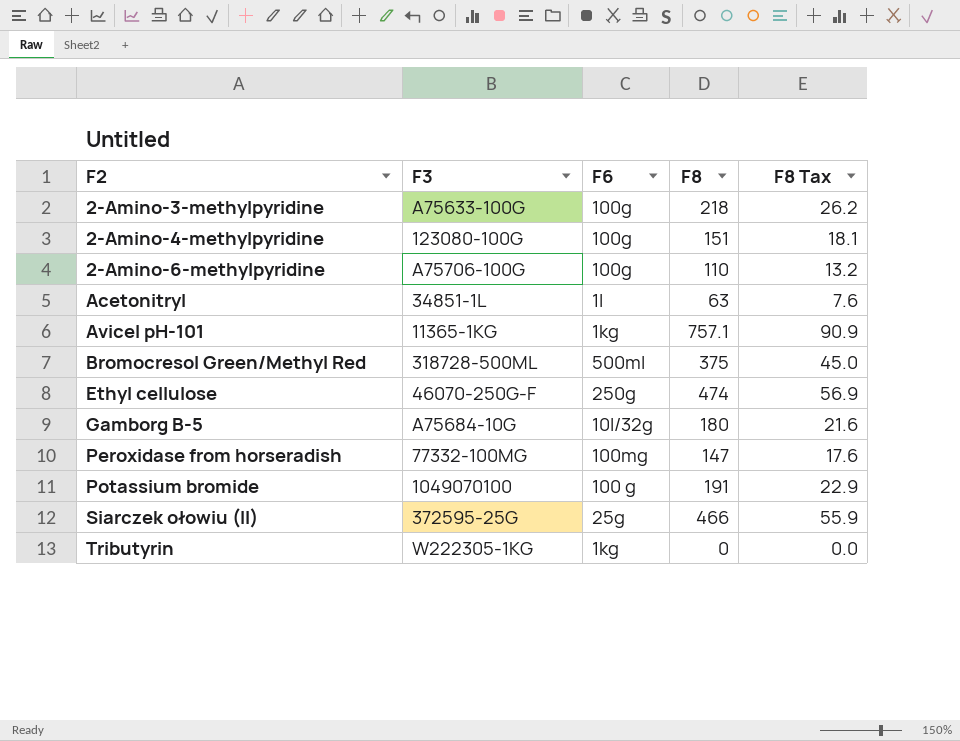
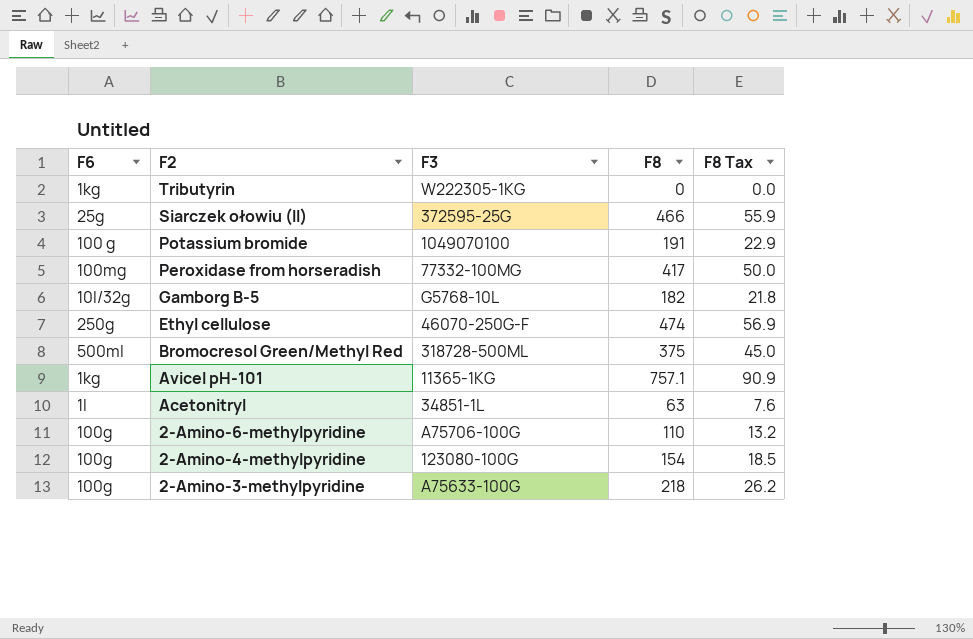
row order: F2 ascending -> F2 descending
column F6 | position: 3 -> 1
Peroxidase from horseradish | F8: 147 -> 417
Peroxidase from horseradish | F8 Tax: 17.6 -> 50.0
Gamborg B-5 | F3: A75684-10G -> G5768-10L
Gamborg B-5 | F8: 180 -> 182
Gamborg B-5 | F8 Tax: 21.6 -> 21.8
2-Amino-4-methylpyridine | F8: 151 -> 154
2-Amino-4-methylpyridine | F8 Tax: 18.1 -> 18.5

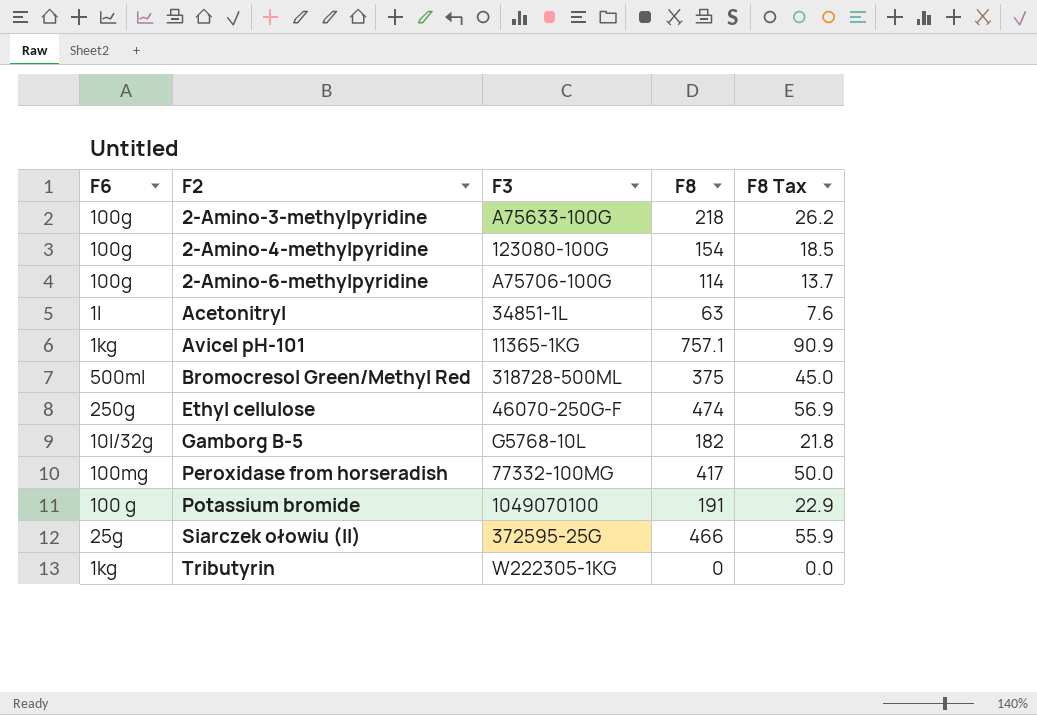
row order: F2 descending -> F2 ascending
2-Amino-6-methylpyridine | F8: 110 -> 114
2-Amino-6-methylpyridine | F8 Tax: 13.2 -> 13.7

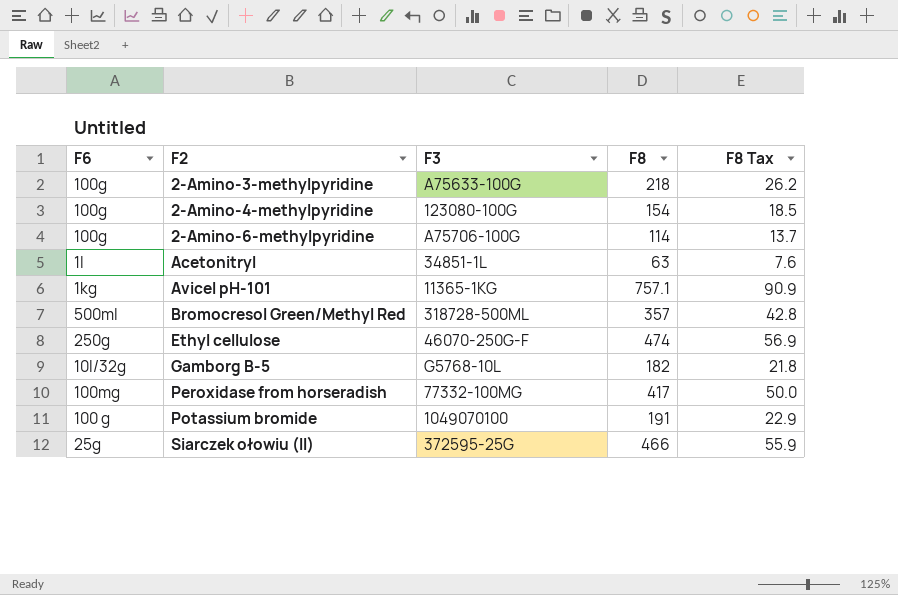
row Tributyrin: 1kg | W222305-1KG | 0 | 0.0 -> none
Bromocresol Green/Methyl Red | F8: 375 -> 357
Bromocresol Green/Methyl Red | F8 Tax: 45.0 -> 42.8

